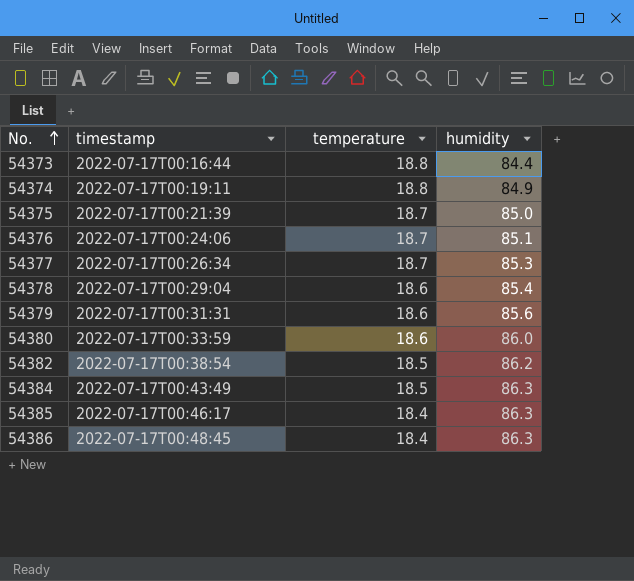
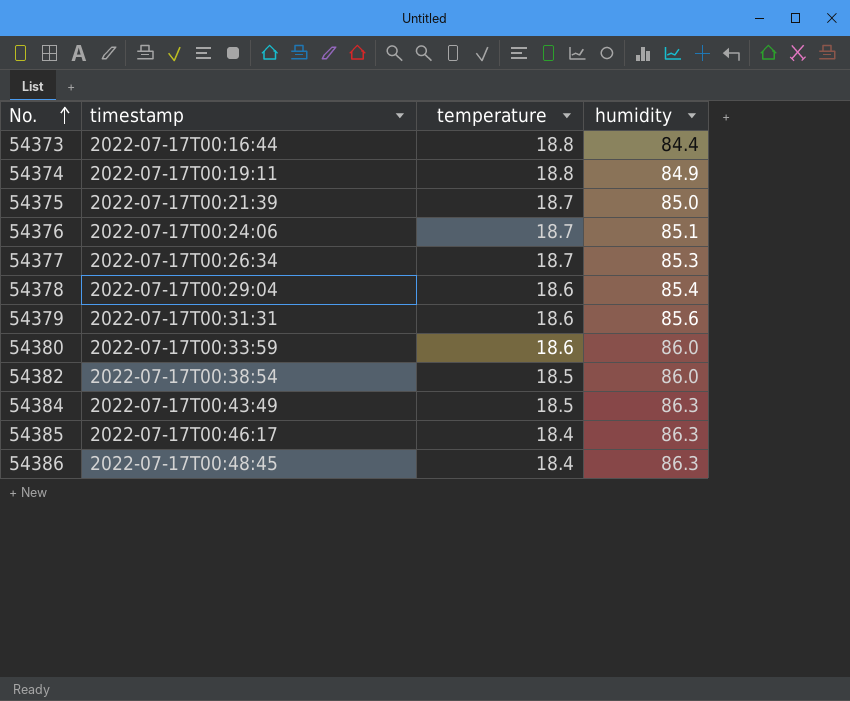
54382 | humidity: 86.2 -> 86.0

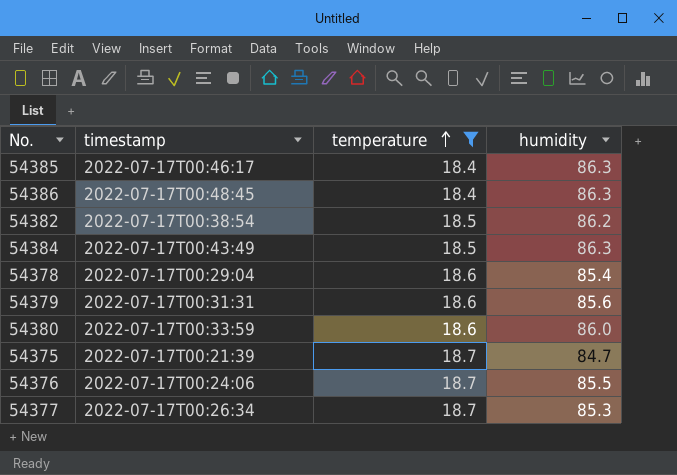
filter: none -> temperature != 18.8
row order: No. ascending -> temperature ascending
54382 | humidity: 86.0 -> 86.2
54375 | humidity: 85.0 -> 84.7
54376 | humidity: 85.1 -> 85.5

